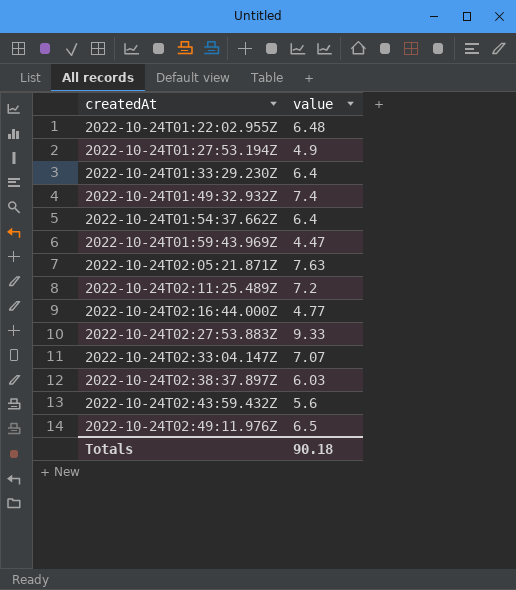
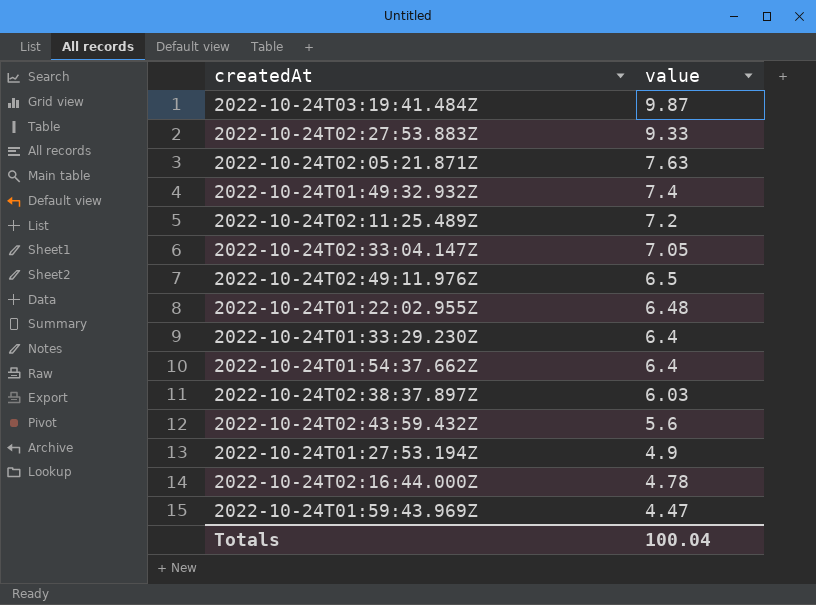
row order: createdAt ascending -> value descending
row 2022-10-24T03:19:41.484Z: none -> 9.87
2022-10-24T02:33:04.147Z | value: 7.07 -> 7.05
2022-10-24T02:16:44.000Z | value: 4.77 -> 4.78
Totals | value: 90.18 -> 100.04

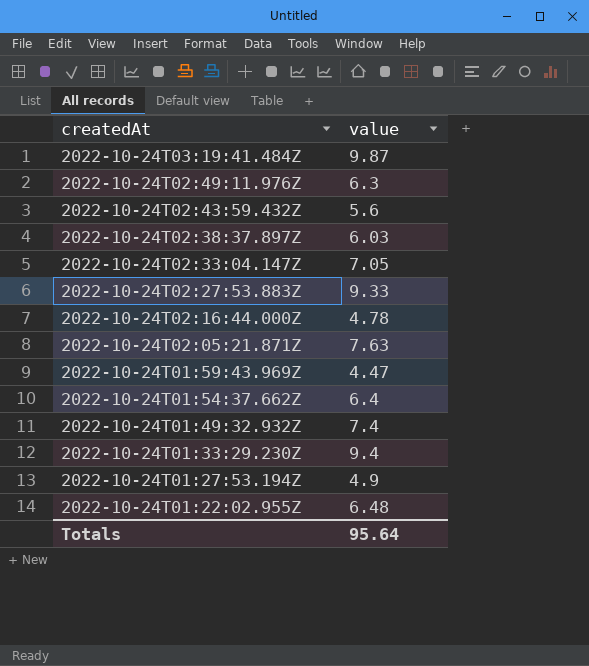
row order: value descending -> createdAt descending
row 2022-10-24T02:11:25.489Z: 7.2 -> none
2022-10-24T02:49:11.976Z | value: 6.5 -> 6.3
2022-10-24T01:33:29.230Z | value: 6.4 -> 9.4
Totals | value: 100.04 -> 95.64

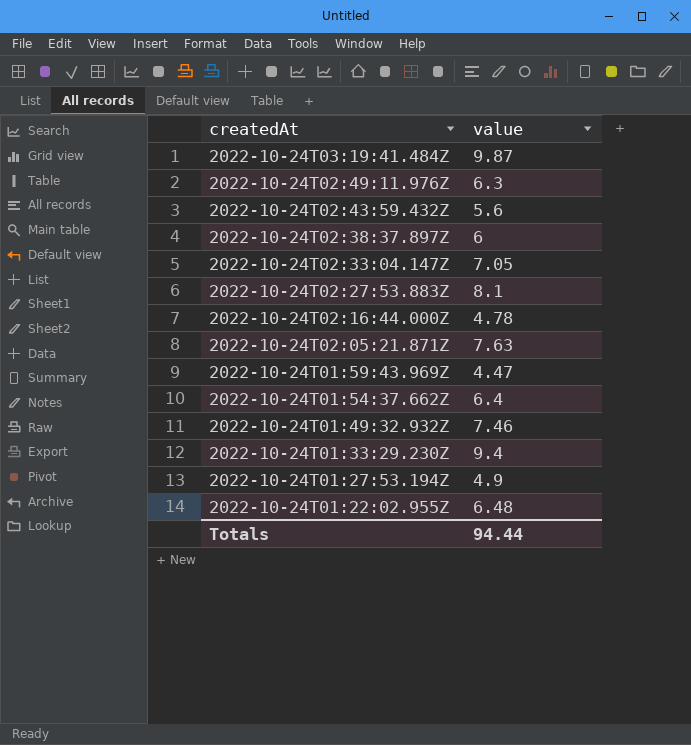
2022-10-24T02:38:37.897Z | value: 6.03 -> 6
2022-10-24T02:27:53.883Z | value: 9.33 -> 8.1
2022-10-24T01:49:32.932Z | value: 7.4 -> 7.46
Totals | value: 95.64 -> 94.44

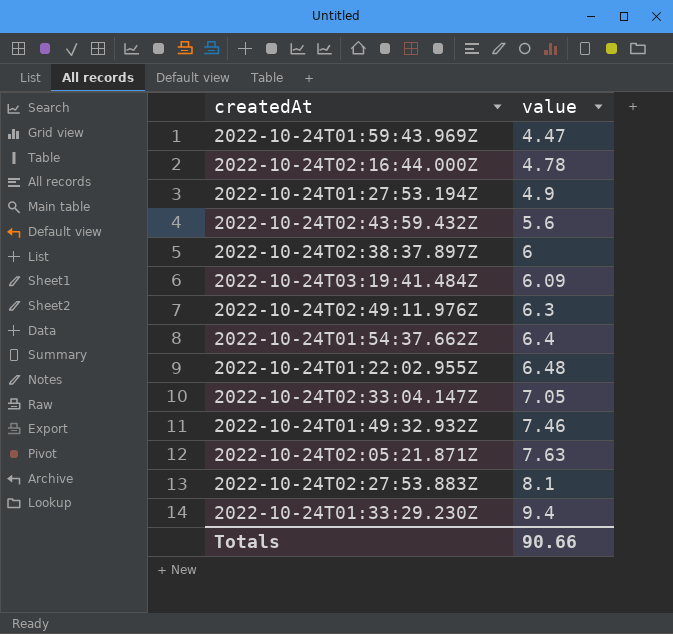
row order: createdAt descending -> value ascending
2022-10-24T03:19:41.484Z | value: 9.87 -> 6.09
Totals | value: 94.44 -> 90.66

